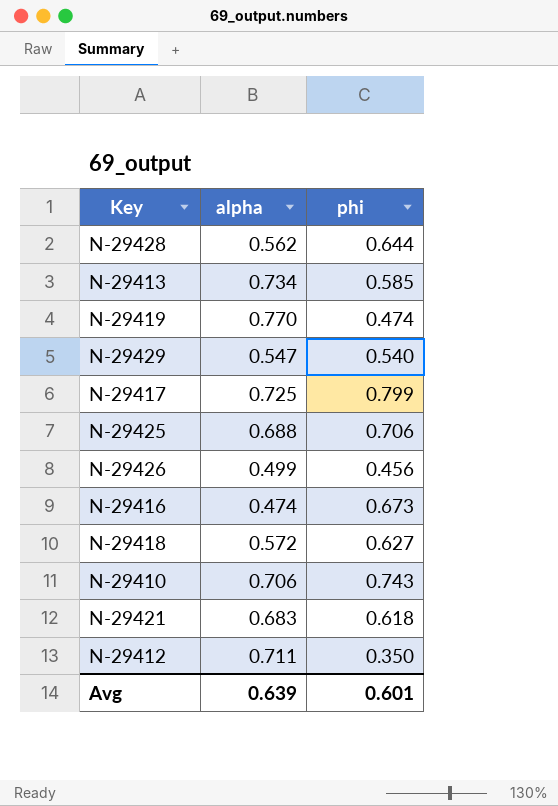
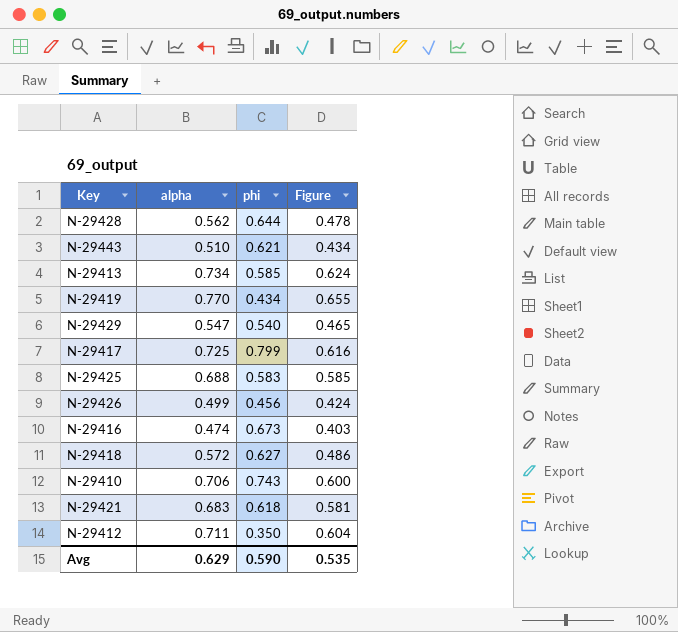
column Figure | formula: none -> [alpha] * 0.85
row N-29443: none -> 0.510 | 0.621 | 0.434
N-29419 | phi: 0.474 -> 0.434
N-29425 | phi: 0.706 -> 0.583
Avg | alpha: 0.639 -> 0.629
Avg | phi: 0.601 -> 0.590

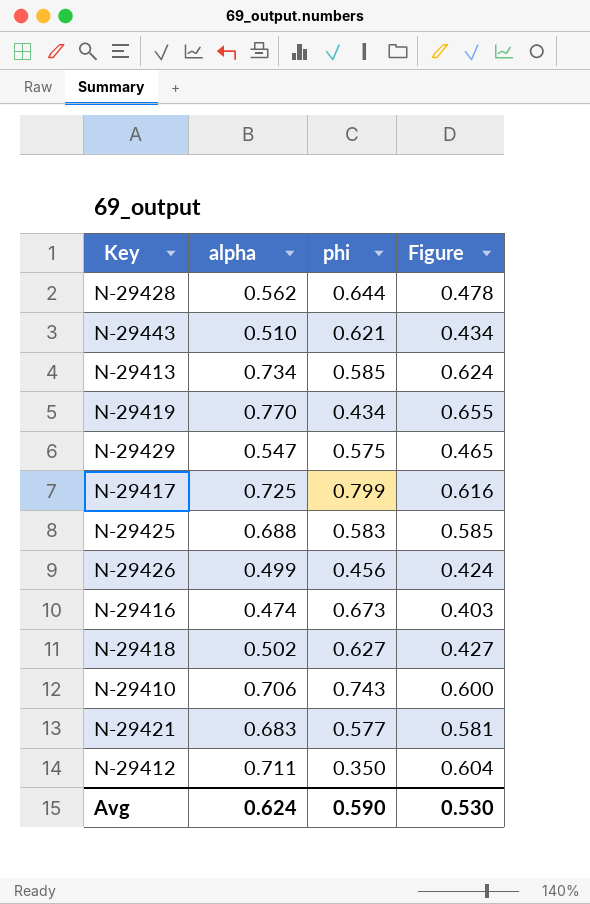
N-29429 | phi: 0.540 -> 0.575
N-29418 | alpha: 0.572 -> 0.502
N-29418 | Figure: 0.486 -> 0.427
N-29421 | phi: 0.618 -> 0.577
Avg | alpha: 0.629 -> 0.624
Avg | Figure: 0.535 -> 0.530

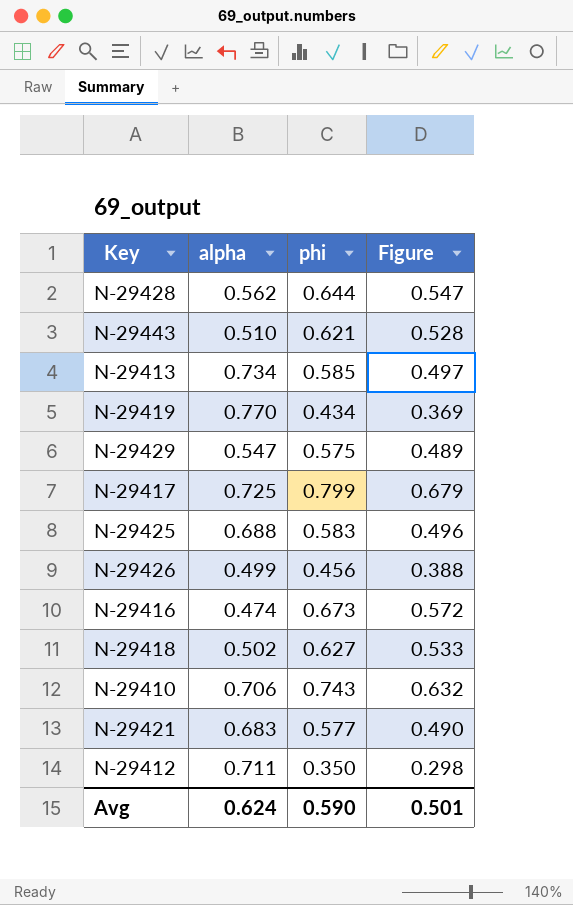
column Figure | formula: [alpha] * 0.85 -> [phi] * 0.85
Avg | Figure: 0.530 -> 0.501

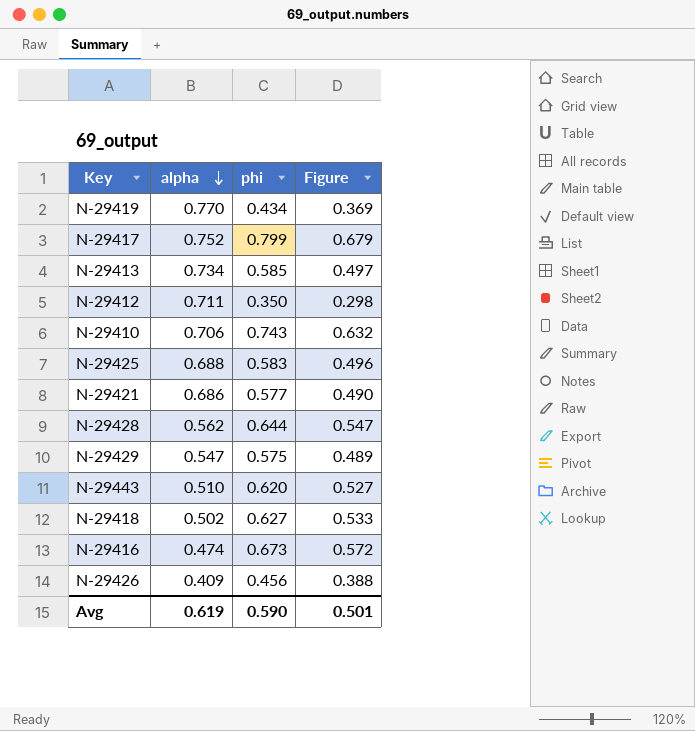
row order: none -> alpha descending
N-29417 | alpha: 0.725 -> 0.752
N-29421 | alpha: 0.683 -> 0.686
N-29443 | phi: 0.621 -> 0.620
N-29443 | Figure: 0.528 -> 0.527
N-29426 | alpha: 0.499 -> 0.409
Avg | alpha: 0.624 -> 0.619

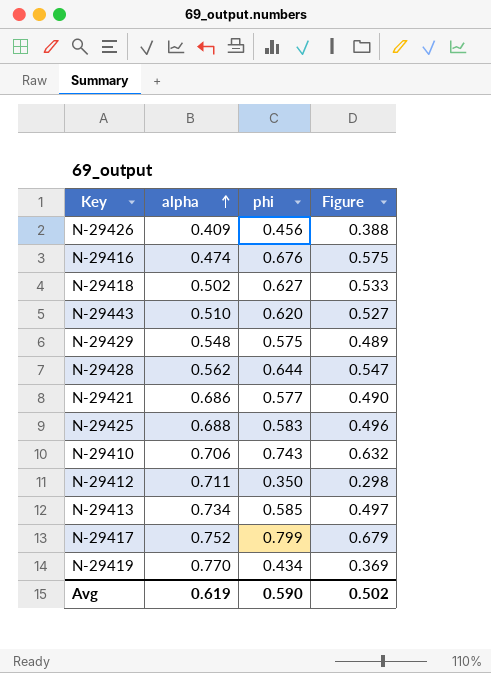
row order: alpha descending -> alpha ascending
N-29416 | phi: 0.673 -> 0.676
N-29416 | Figure: 0.572 -> 0.575
N-29429 | alpha: 0.547 -> 0.548
Avg | Figure: 0.501 -> 0.502

